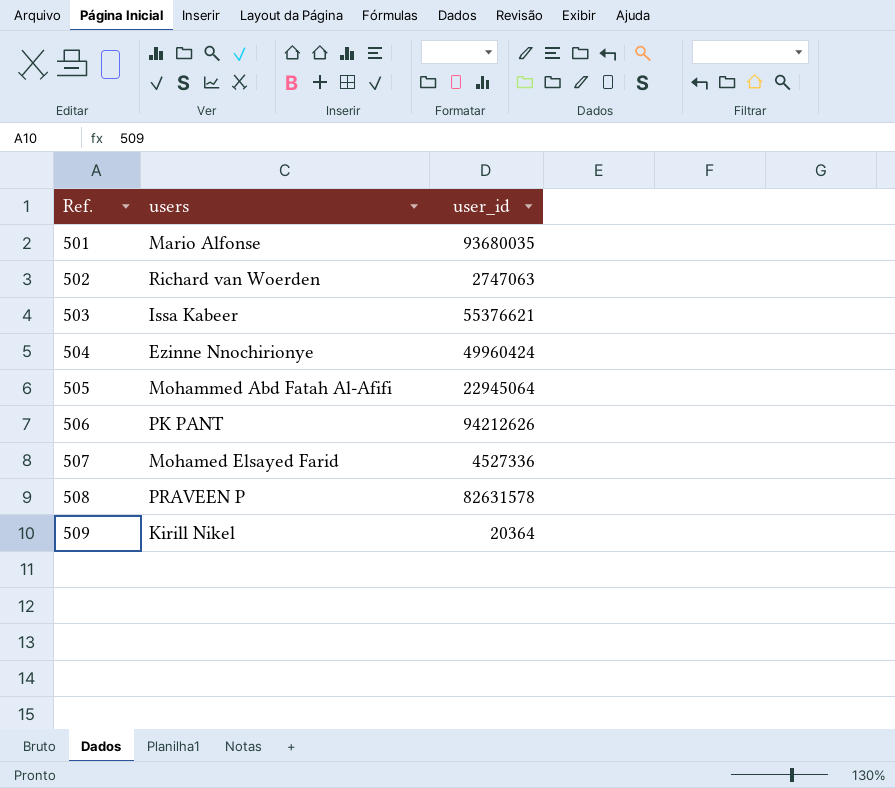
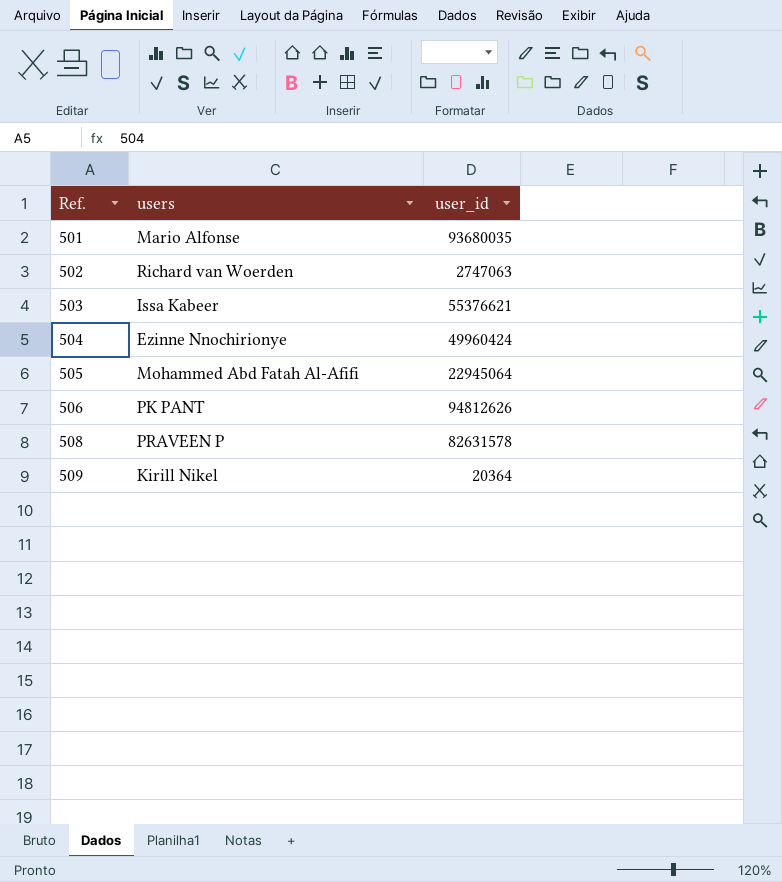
row 507: Mohamed Elsayed Farid | 4527336 -> none
506 | user_id: 94212626 -> 94812626

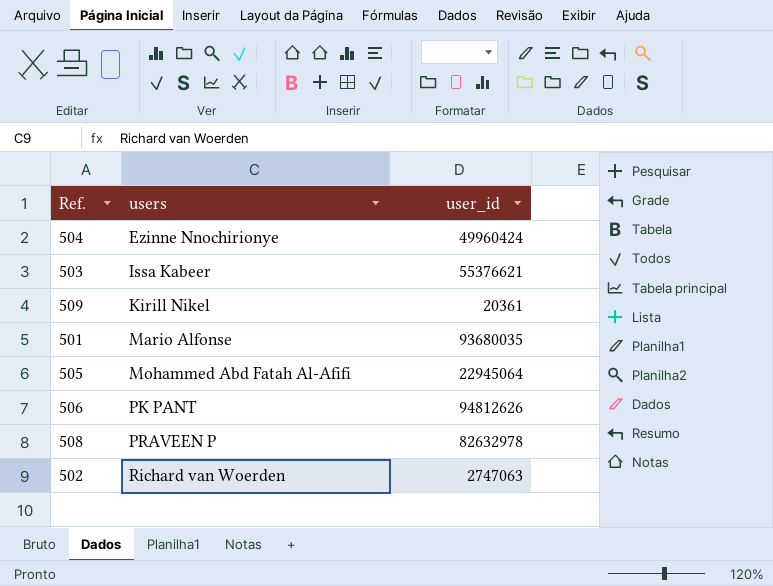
row order: Ref. ascending -> users ascending
509 | user_id: 20364 -> 20361
508 | user_id: 82631578 -> 82632978

